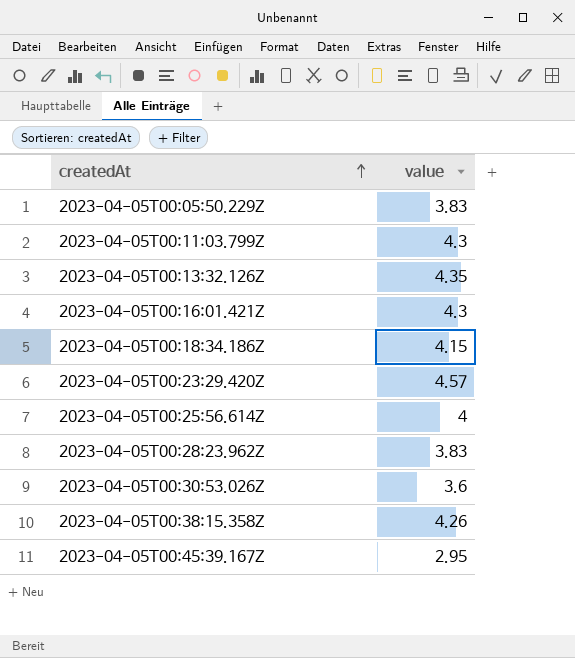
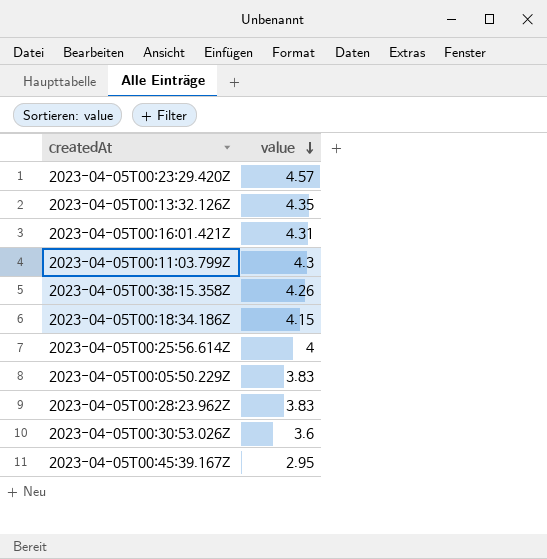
row order: createdAt ascending -> value descending
2023-04-05T00:16:01.421Z | value: 4.3 -> 4.31

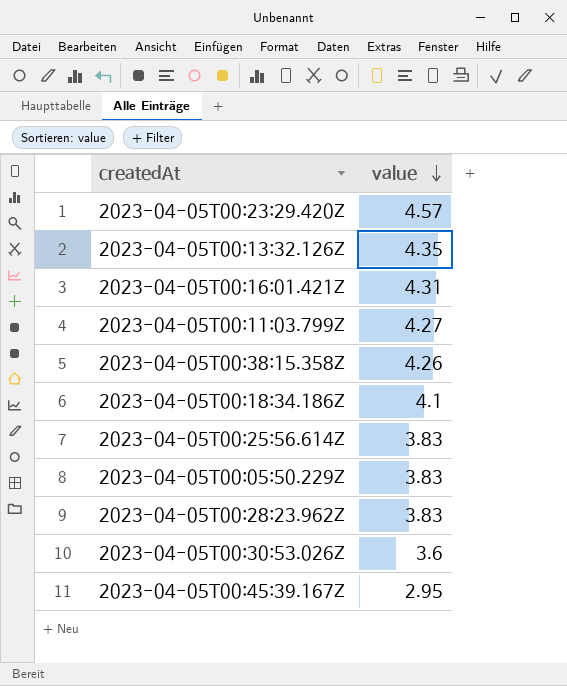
2023-04-05T00:11:03.799Z | value: 4.3 -> 4.27
2023-04-05T00:18:34.186Z | value: 4.15 -> 4.1
2023-04-05T00:25:56.614Z | value: 4 -> 3.83

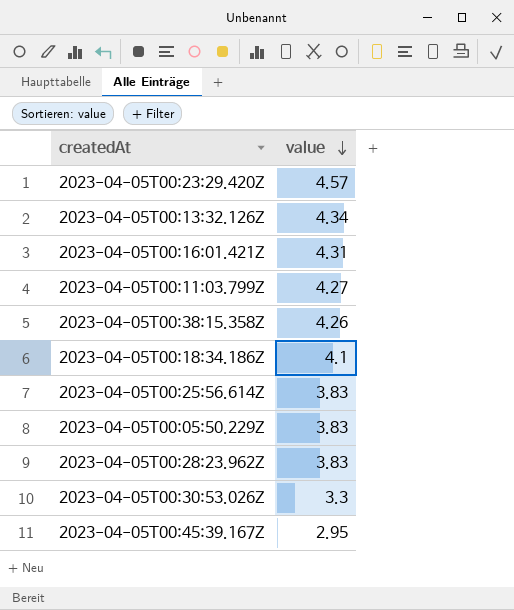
2023-04-05T00:13:32.126Z | value: 4.35 -> 4.34
2023-04-05T00:30:53.026Z | value: 3.6 -> 3.3

